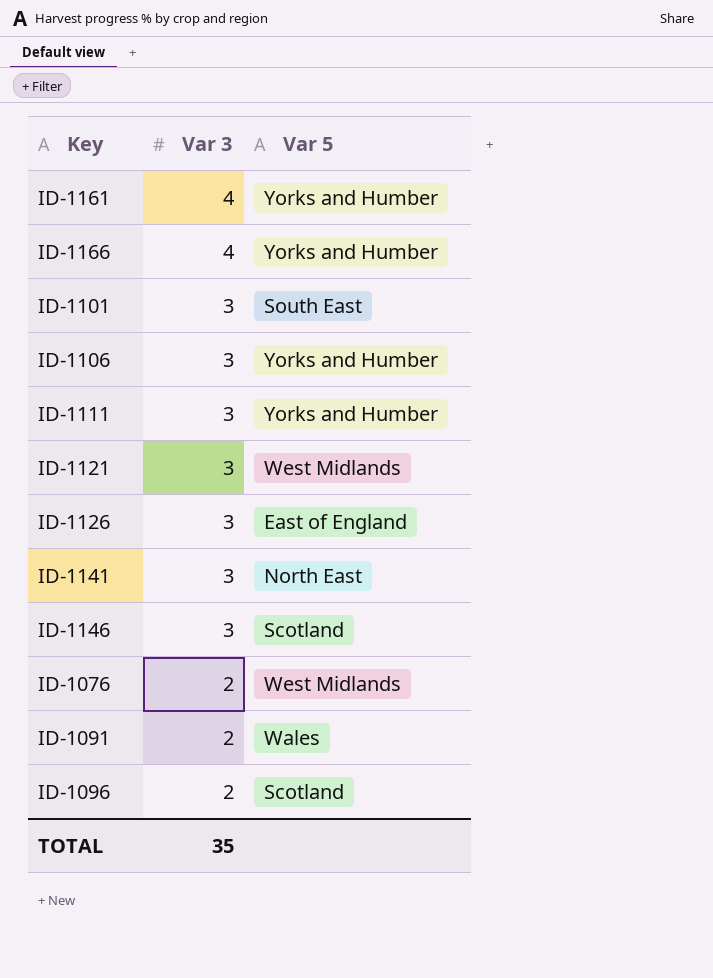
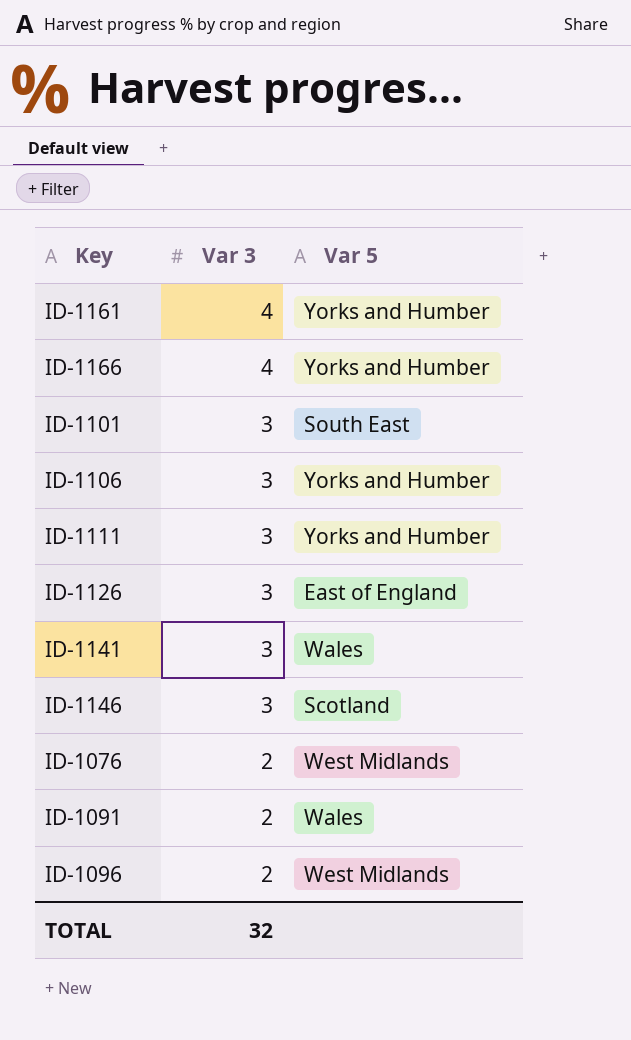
row ID-1121: 3 | West Midlands -> none
ID-1141 | Var 5: North East -> Wales
ID-1096 | Var 5: Scotland -> West Midlands
TOTAL | Var 3: 35 -> 32

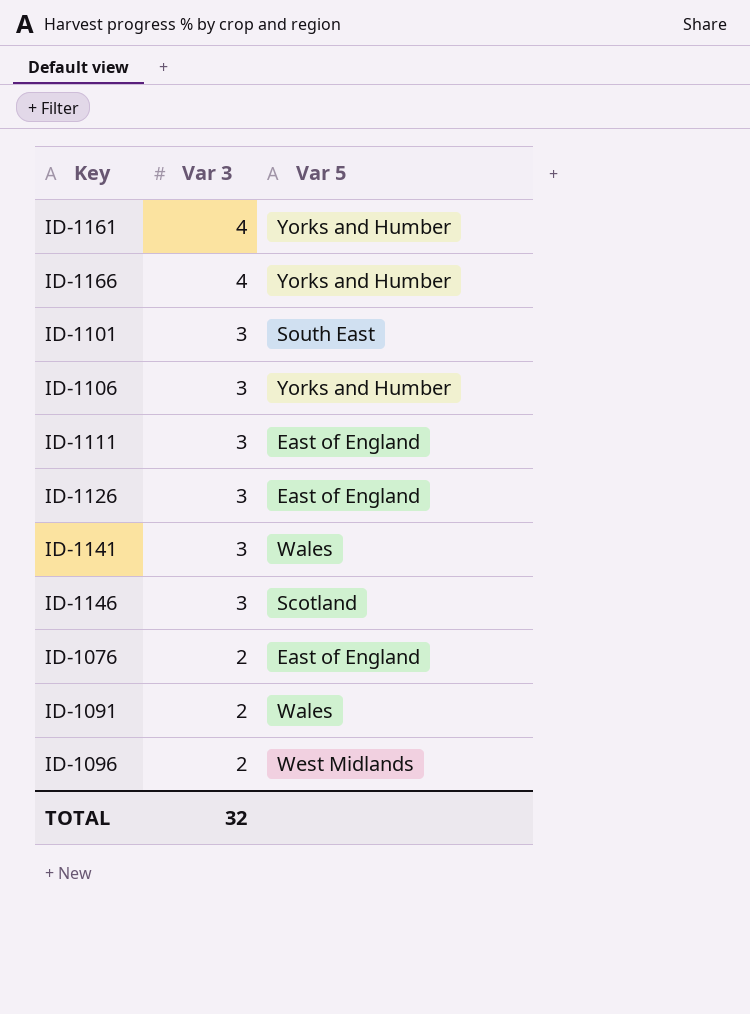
ID-1111 | Var 5: Yorks and Humber -> East of England
ID-1076 | Var 5: West Midlands -> East of England

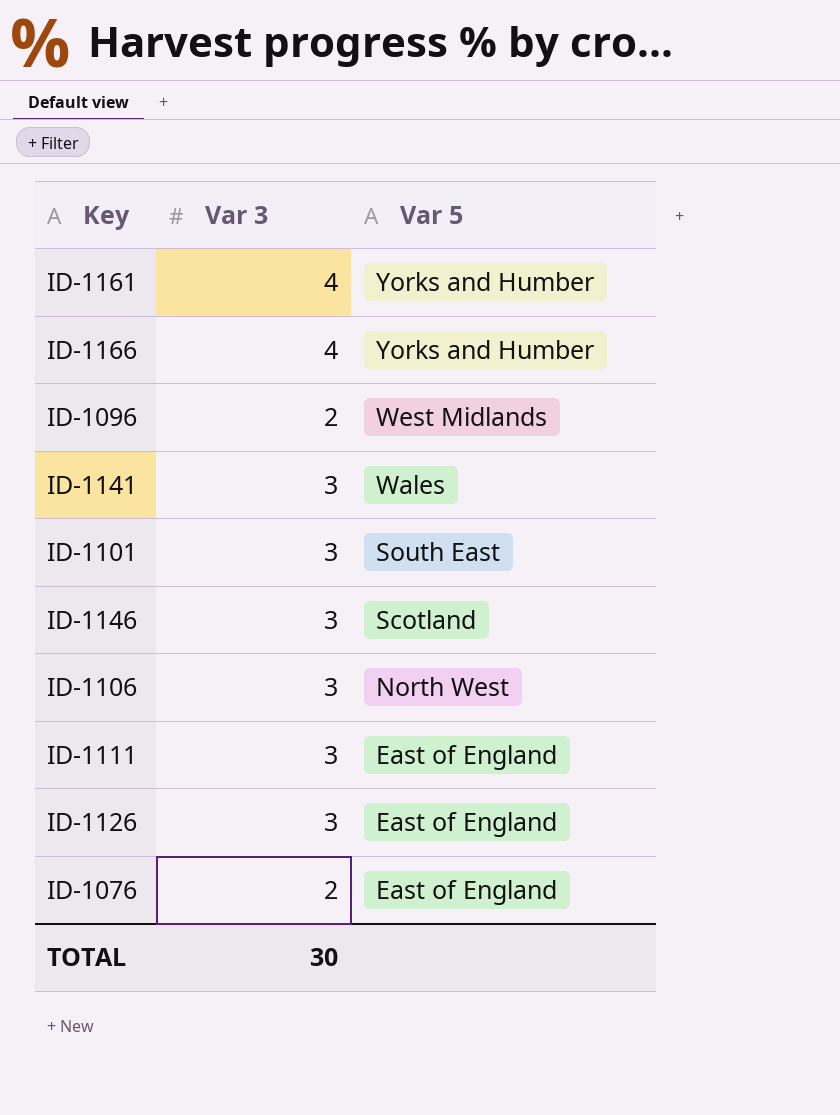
row order: Var 3 descending -> Var 5 descending
row ID-1091: 2 | Wales -> none
ID-1106 | Var 5: Yorks and Humber -> North West
TOTAL | Var 3: 32 -> 30

